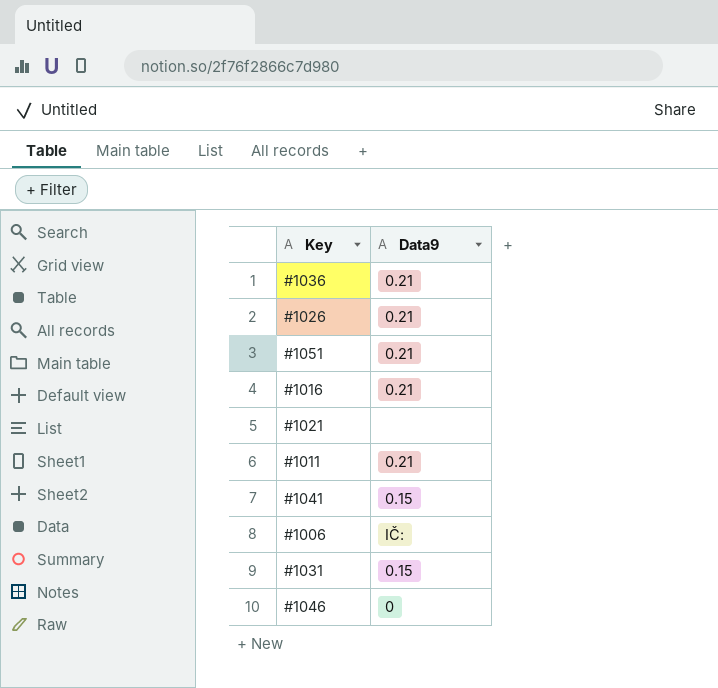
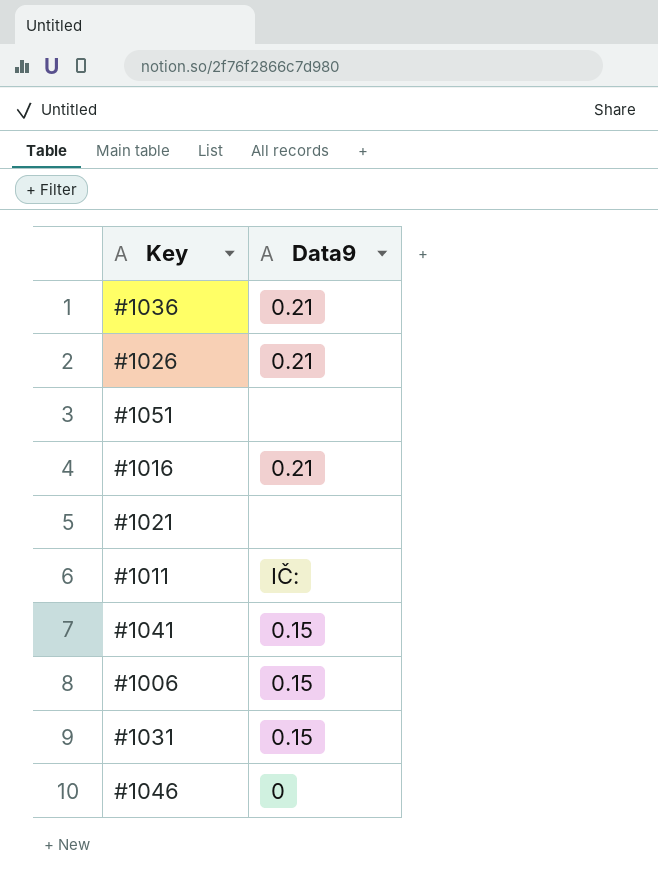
#1051 | Data9: 0.21 -> none
#1011 | Data9: 0.21 -> IČ:
#1006 | Data9: IČ: -> 0.15

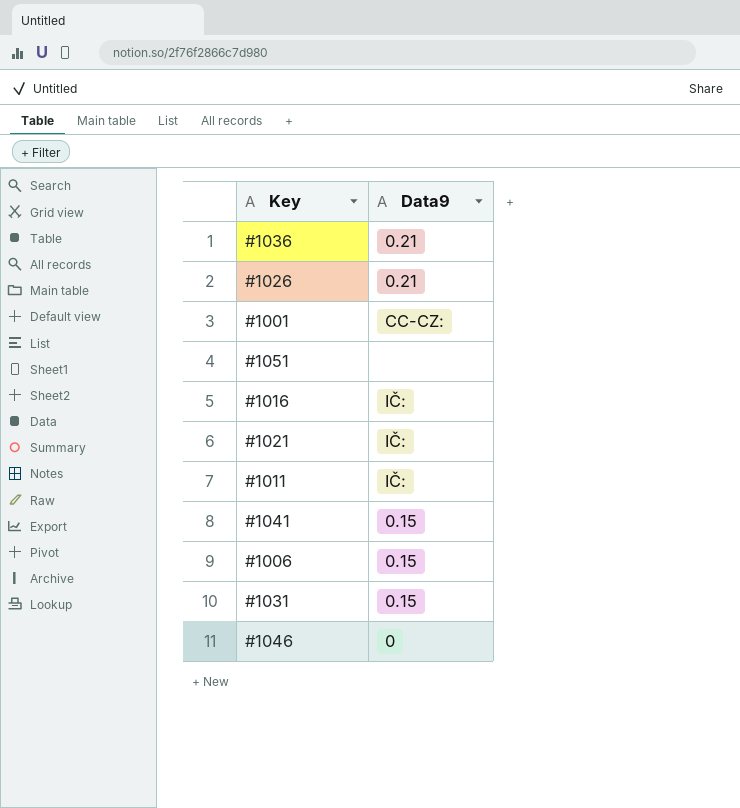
row #1001: none -> CC-CZ:
#1016 | Data9: 0.21 -> IČ:
#1021 | Data9: none -> IČ:

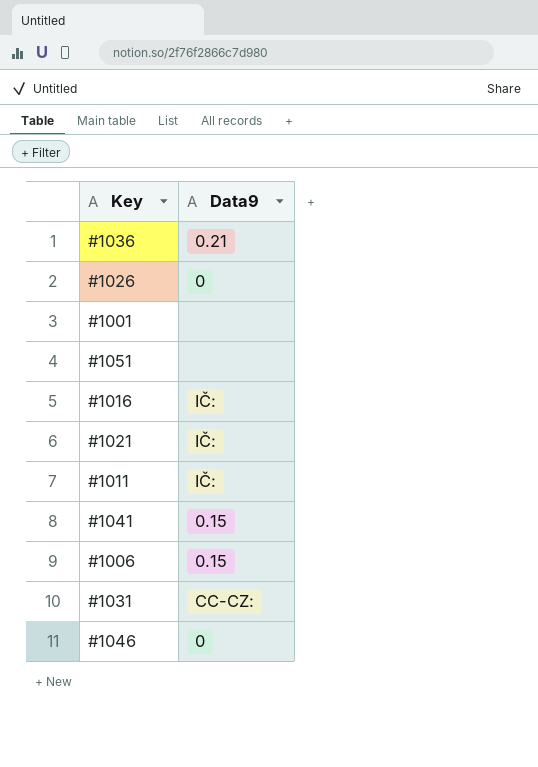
#1026 | Data9: 0.21 -> 0
#1001 | Data9: CC-CZ: -> none
#1031 | Data9: 0.15 -> CC-CZ:

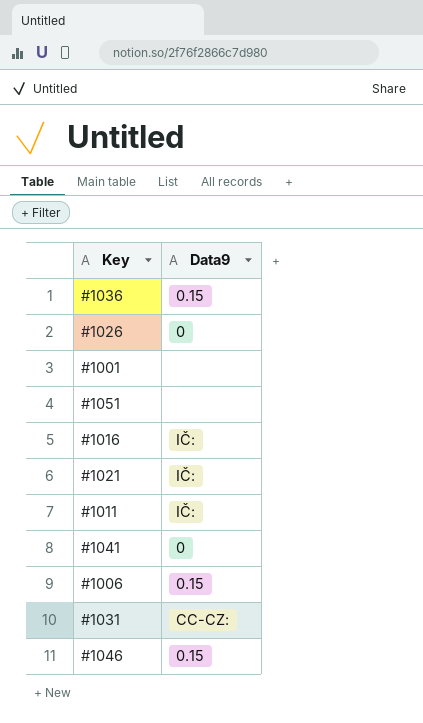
#1036 | Data9: 0.21 -> 0.15
#1041 | Data9: 0.15 -> 0
#1046 | Data9: 0 -> 0.15

